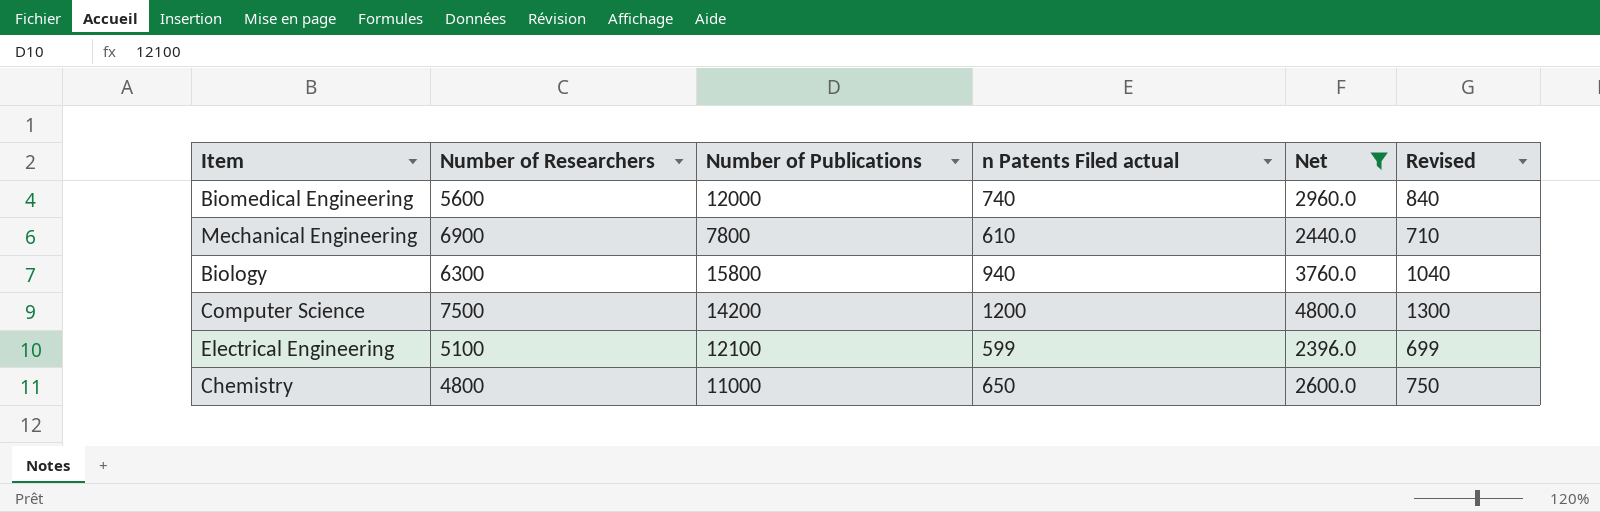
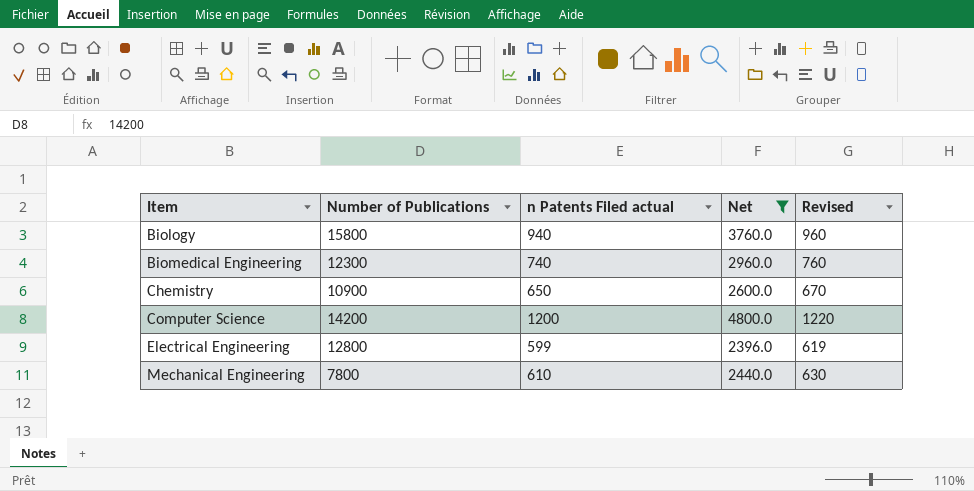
row order: none -> Item ascending
column Number of Researchers | position: 2 -> none
column Revised | formula: [n Patents Filed actual] + 100 -> [n Patents Filed actual] + 20
Biomedical Engineering | Number of Publications: 12000 -> 12300
Chemistry | Number of Publications: 11000 -> 10900
Electrical Engineering | Number of Publications: 12100 -> 12800

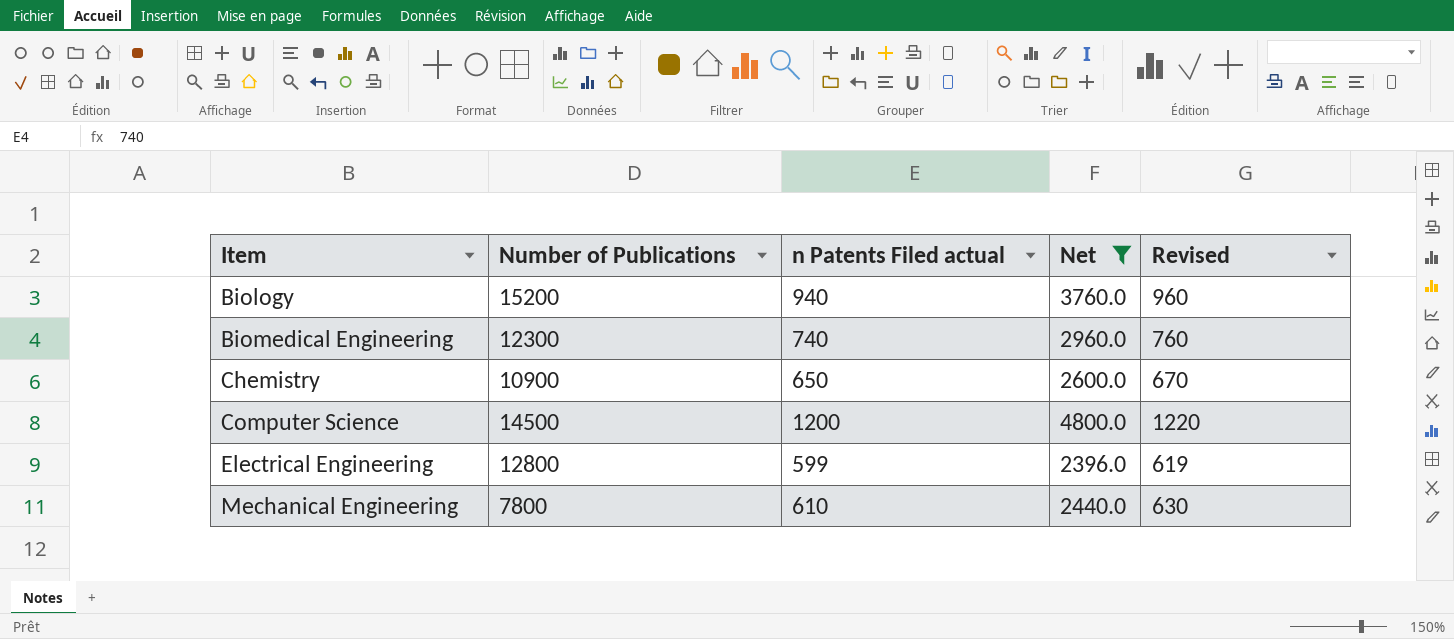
Biology | Number of Publications: 15800 -> 15200
Computer Science | Number of Publications: 14200 -> 14500

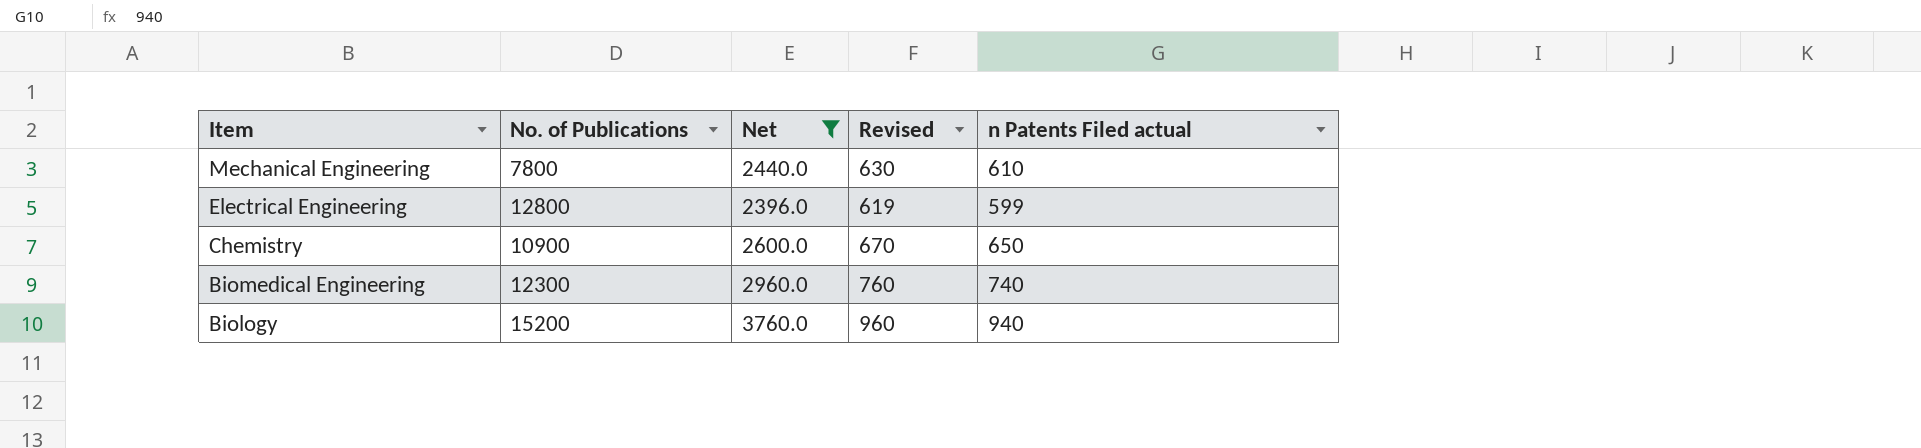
row order: Item ascending -> Item descending
column name: Number of Publications -> No. of Publications
column n Patents Filed actual | position: 3 -> 5
row Computer Science: 14500 | 1200 | 4800.0 | 1220 -> none

